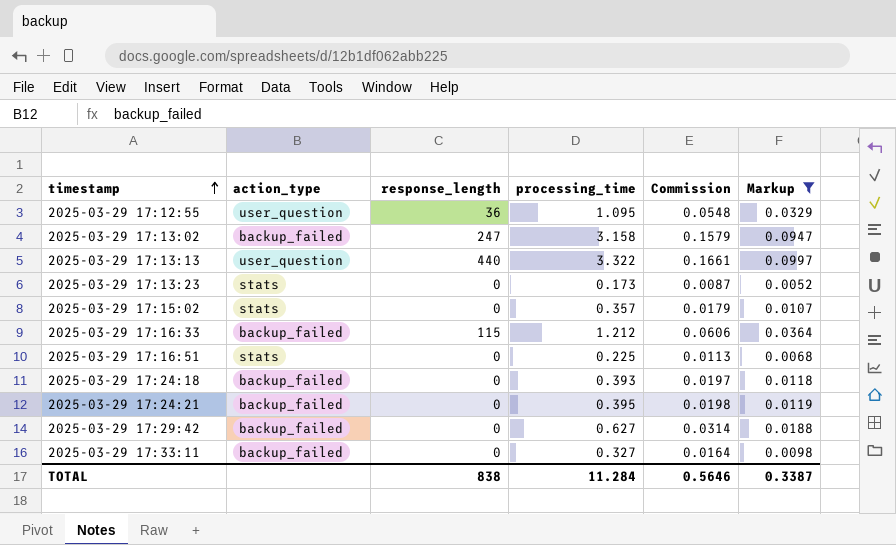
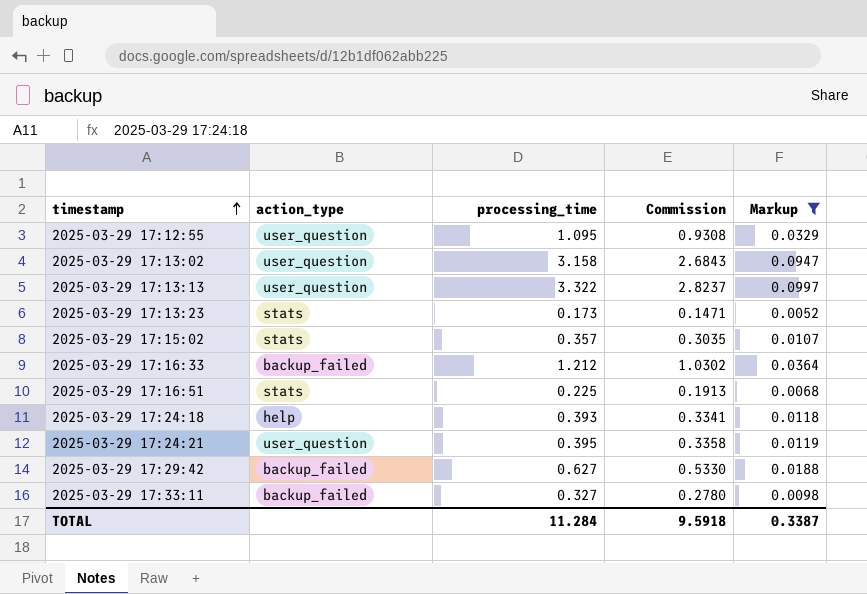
column response_length | position: 3 -> none
column Commission | formula: [processing_time] * 0.05 -> [processing_time] * 0.85
2025-03-29 17:13:02 | action_type: backup_failed -> user_question
2025-03-29 17:24:18 | action_type: backup_failed -> help
2025-03-29 17:24:21 | action_type: backup_failed -> user_question
TOTAL | Commission: 0.5646 -> 9.5918

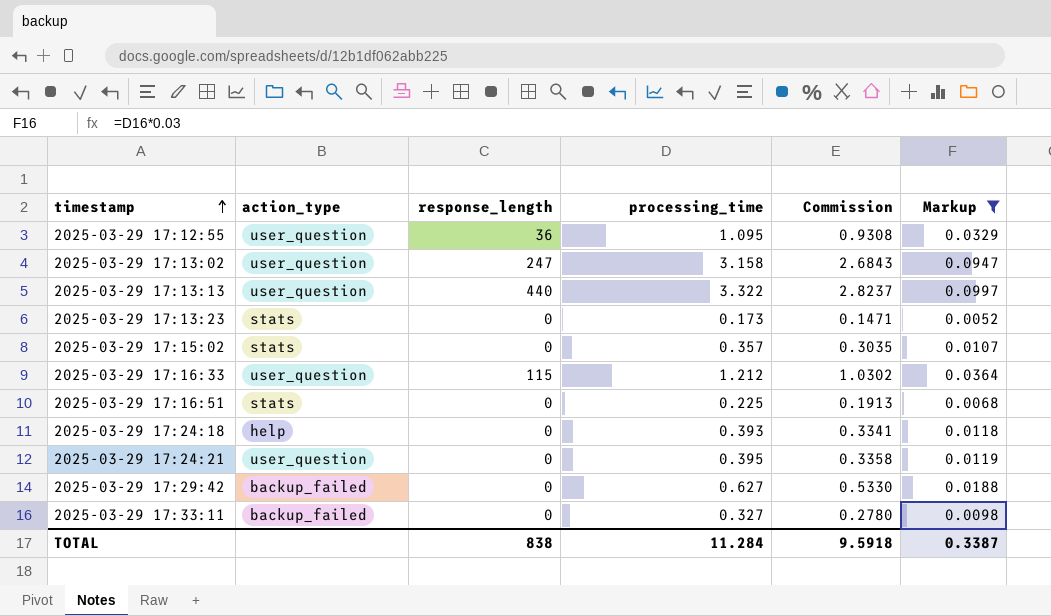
column response_length | position: none -> 3
2025-03-29 17:16:33 | action_type: backup_failed -> user_question

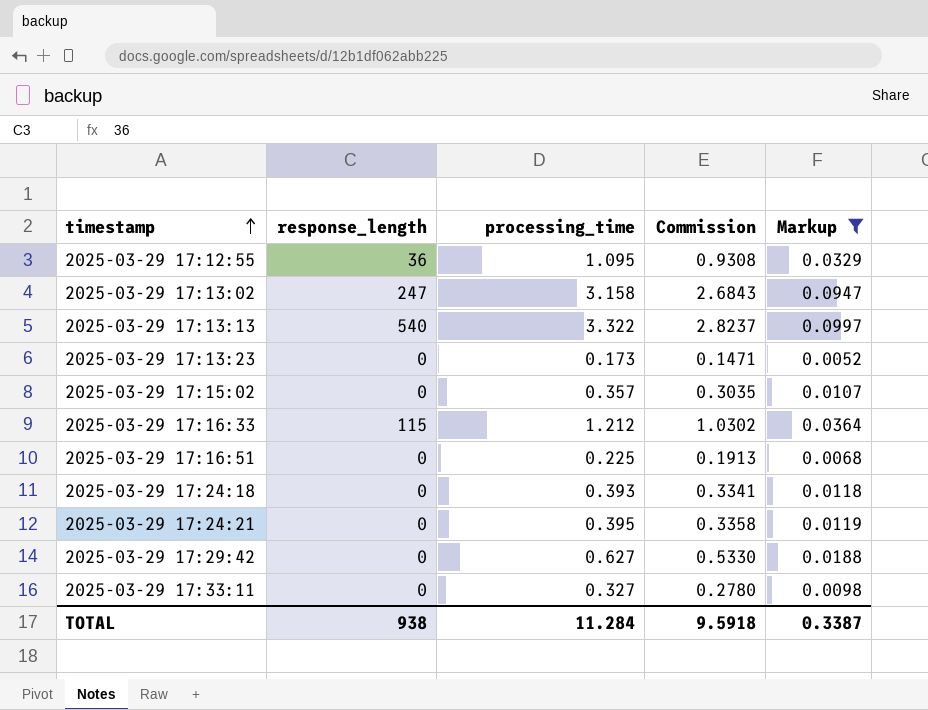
column action_type | position: 2 -> none
2025-03-29 17:13:13 | response_length: 440 -> 540
TOTAL | response_length: 838 -> 938

